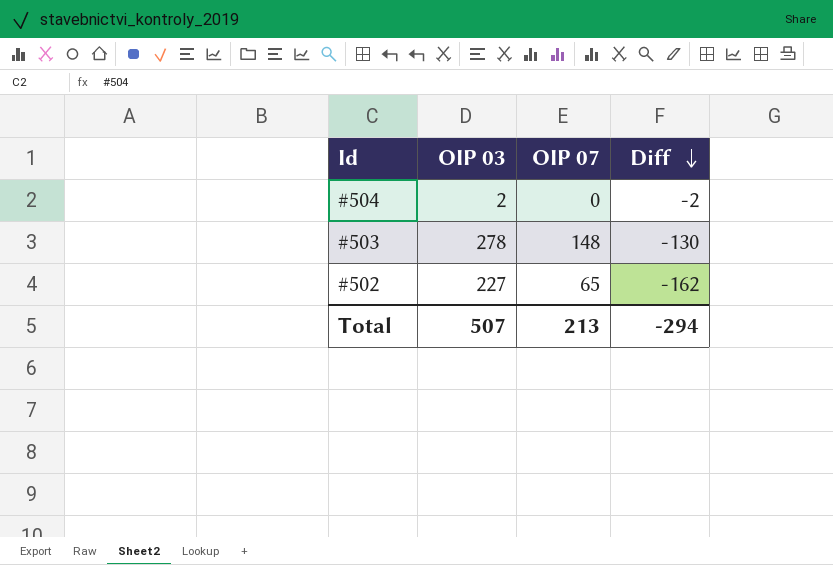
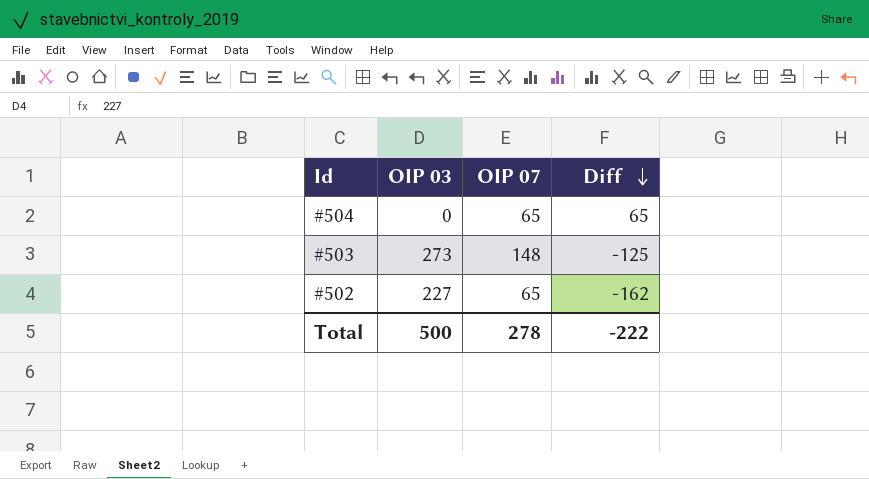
#504 | OIP 03: 2 -> 0
#504 | OIP 07: 0 -> 65
#504 | Diff: -2 -> 65
#503 | OIP 03: 278 -> 273
#503 | Diff: -130 -> -125
Total | OIP 03: 507 -> 500
Total | OIP 07: 213 -> 278
Total | Diff: -294 -> -222

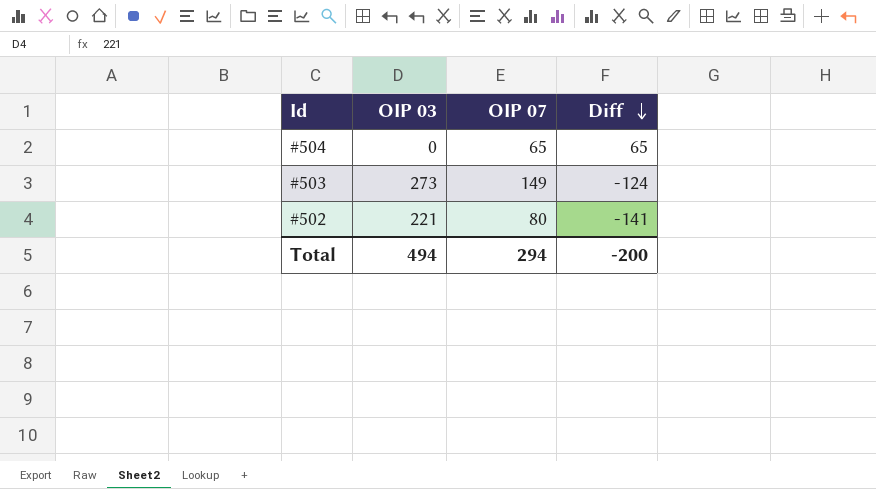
#503 | OIP 07: 148 -> 149
#503 | Diff: -125 -> -124
#502 | OIP 03: 227 -> 221
#502 | OIP 07: 65 -> 80
#502 | Diff: -162 -> -141
Total | OIP 03: 500 -> 494
Total | OIP 07: 278 -> 294
Total | Diff: -222 -> -200

